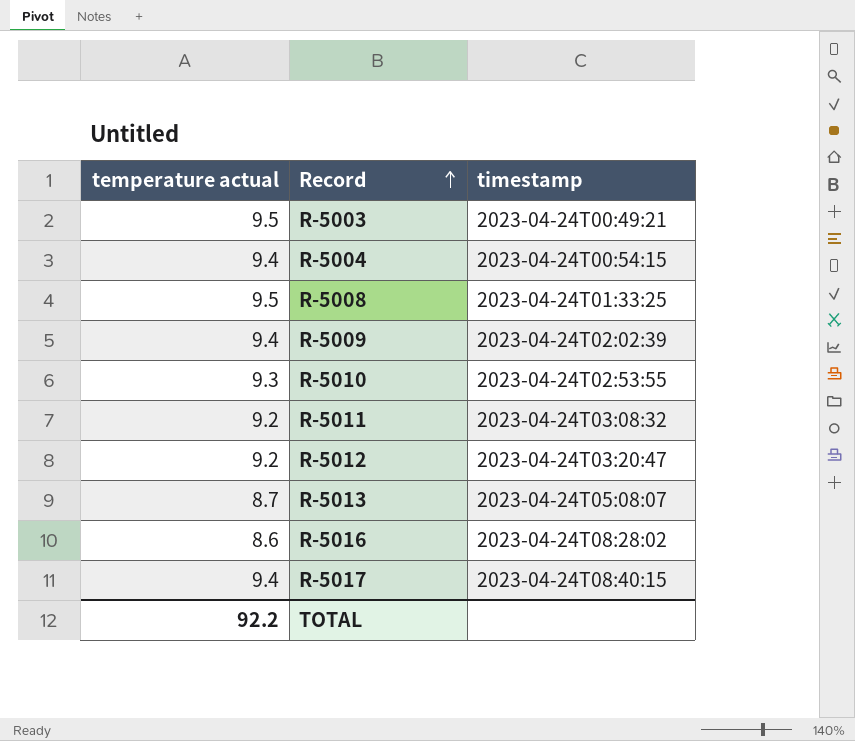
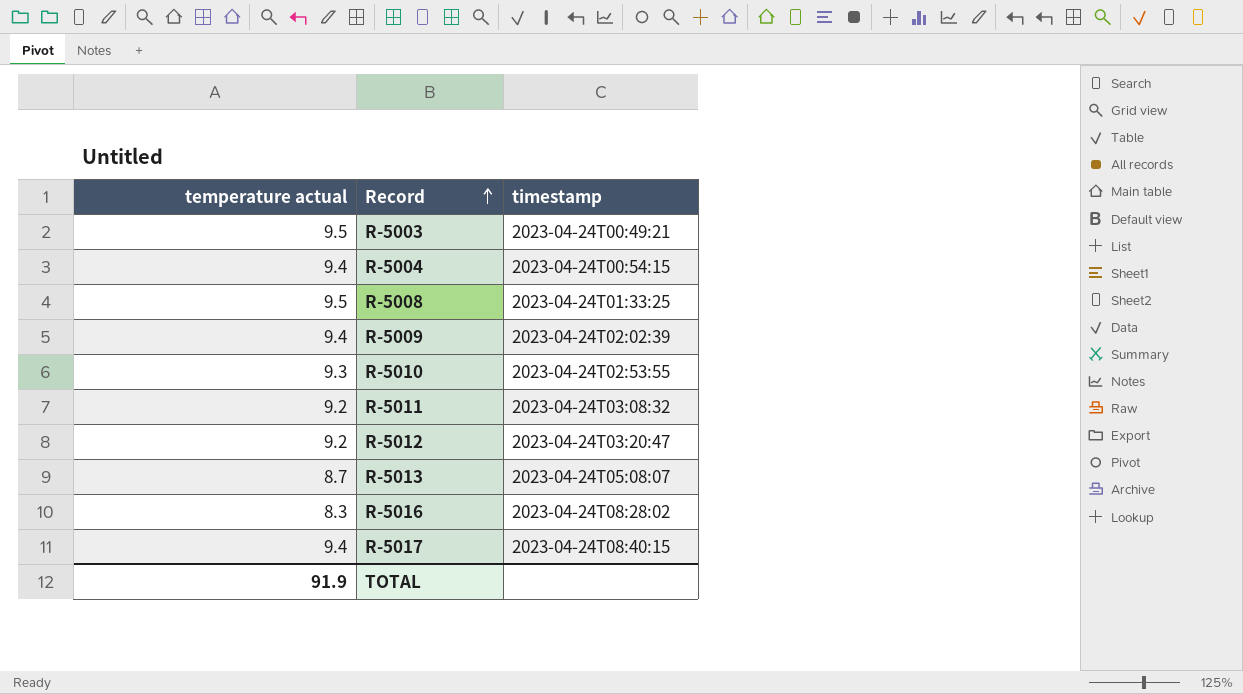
R-5016 | temperature actual: 8.6 -> 8.3
TOTAL | temperature actual: 92.2 -> 91.9

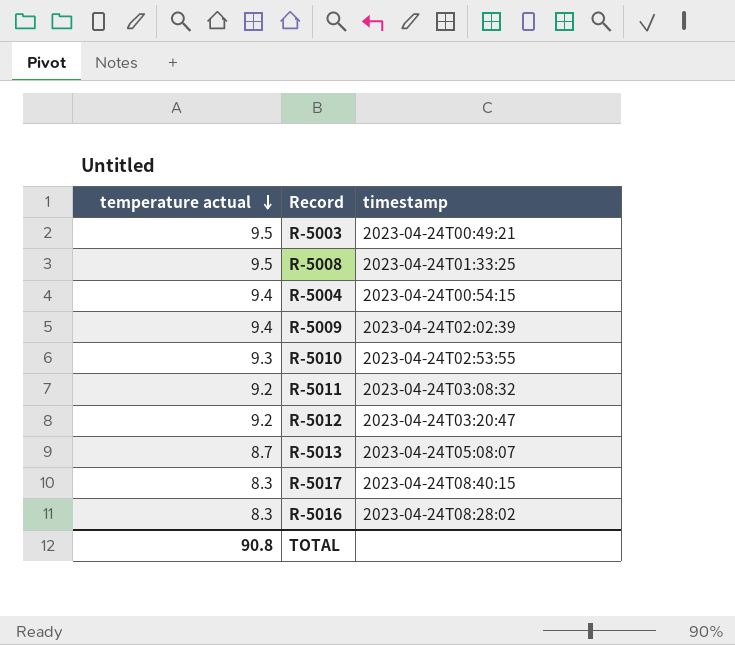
row order: Record ascending -> temperature actual descending
R-5017 | temperature actual: 9.4 -> 8.3
TOTAL | temperature actual: 91.9 -> 90.8

